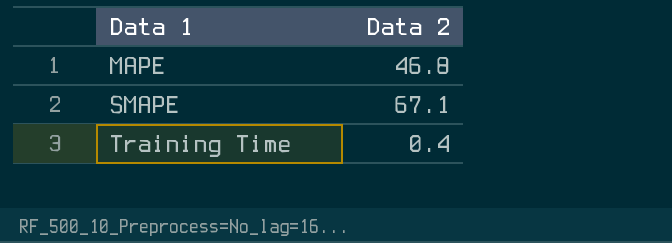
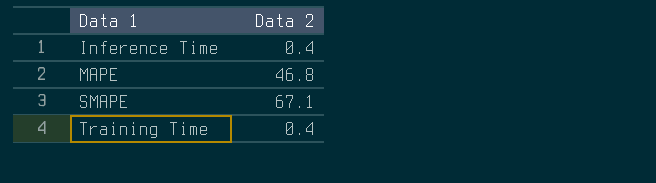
row Inference Time: none -> 0.4

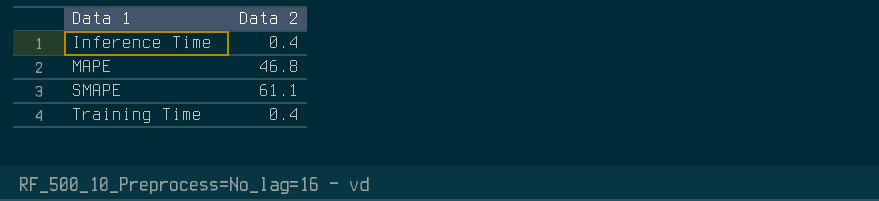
SMAPE | Data 2: 67.1 -> 61.1

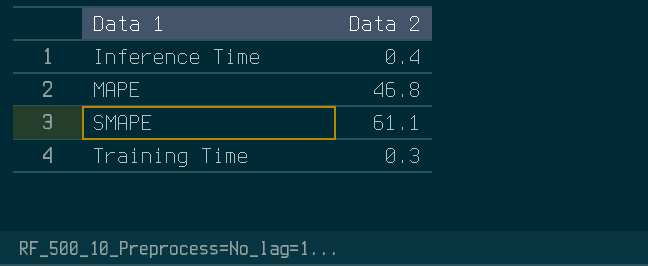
Training Time | Data 2: 0.4 -> 0.3

